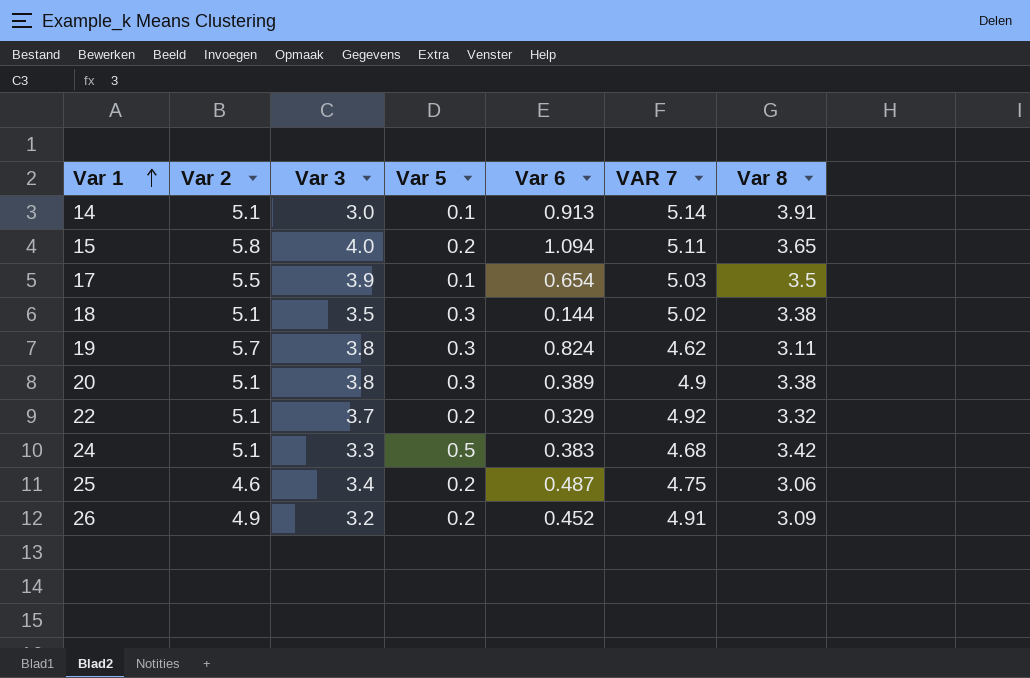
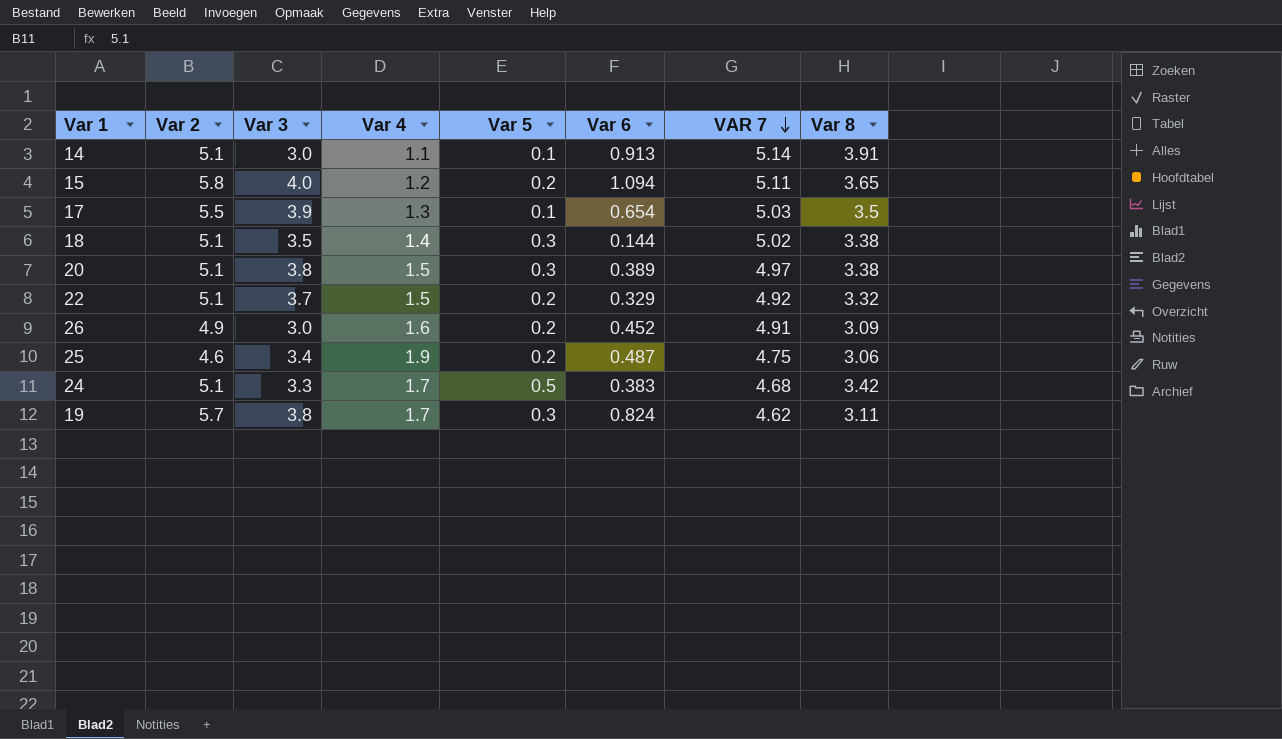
row order: Var 1 ascending -> VAR 7 descending
column Var 4 | position: none -> 4
20 | VAR 7: 4.9 -> 4.97
26 | Var 3: 3.2 -> 3.0

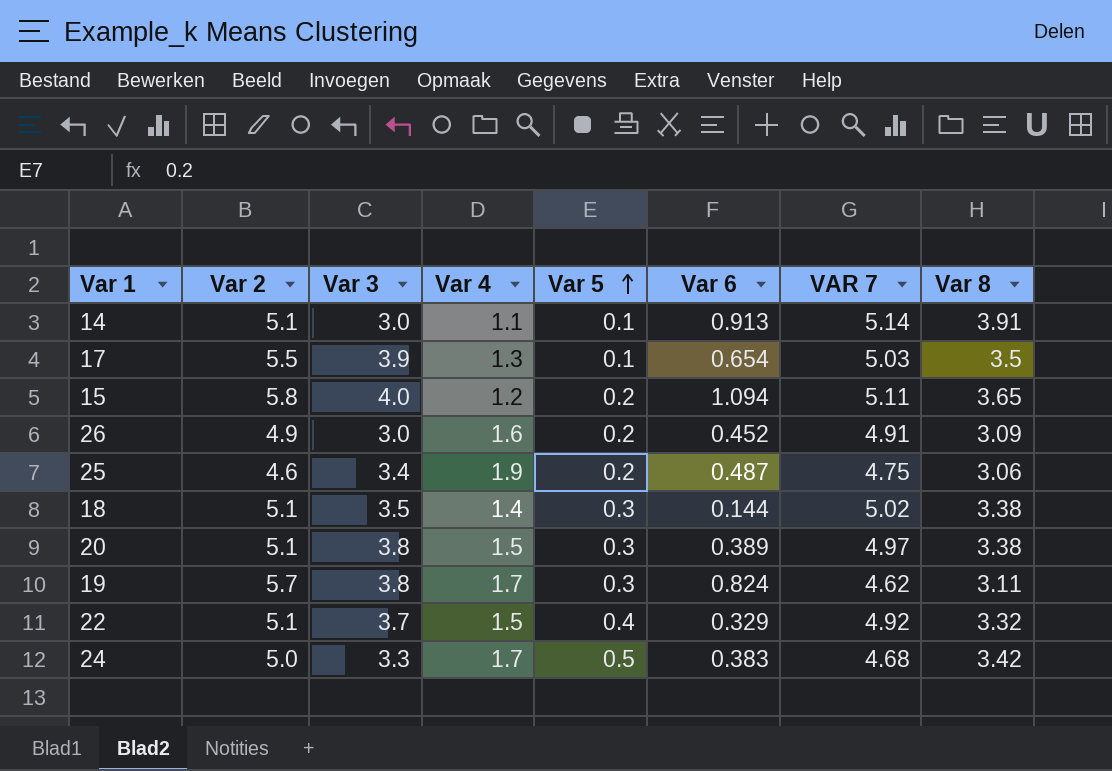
row order: VAR 7 descending -> Var 5 ascending
22 | Var 5: 0.2 -> 0.4
24 | Var 2: 5.1 -> 5.0

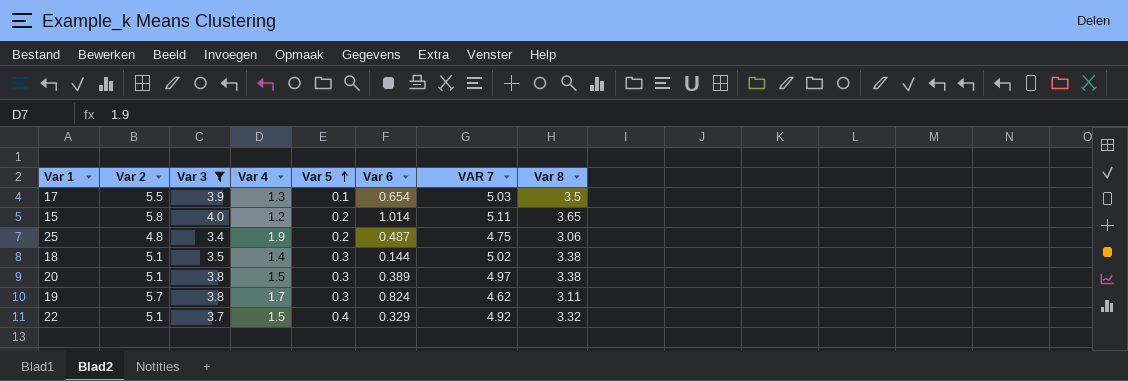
filter: none -> Var 3 >= 3.4
15 | Var 6: 1.094 -> 1.014
25 | Var 2: 4.6 -> 4.8

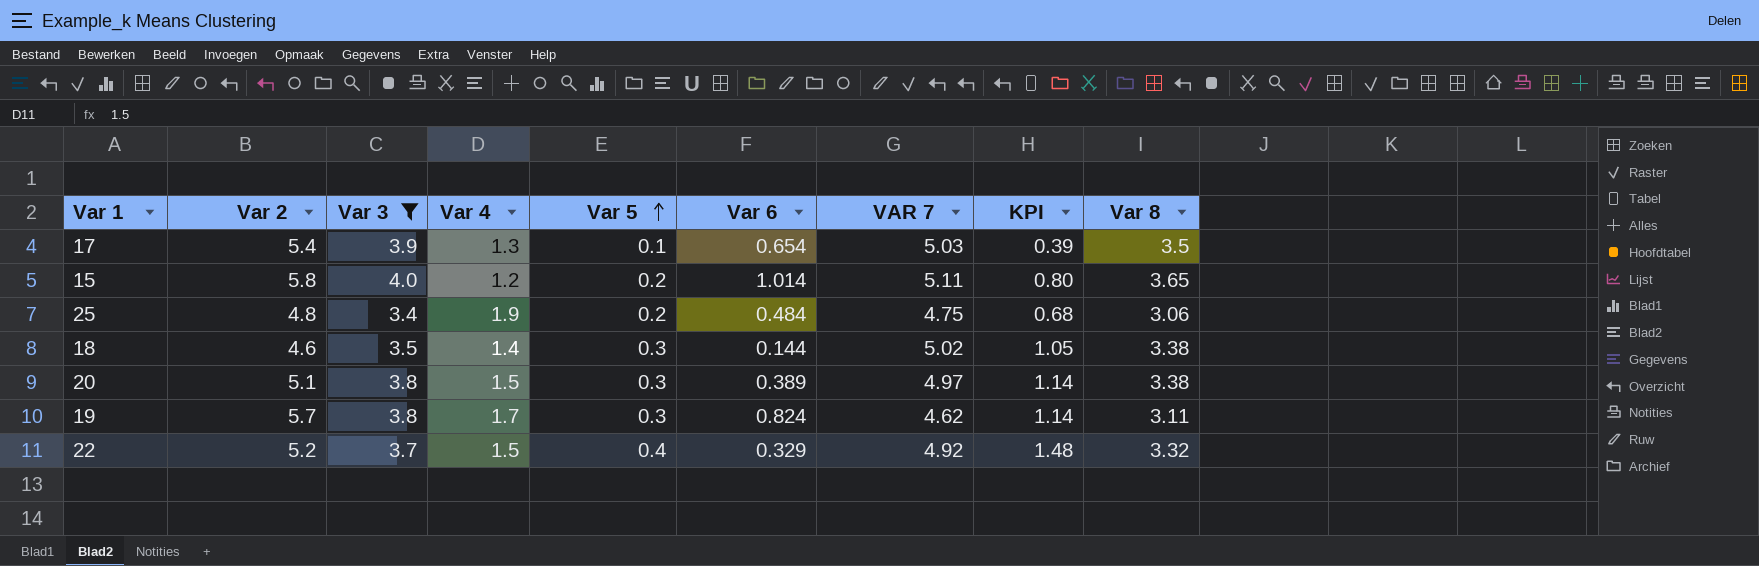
column KPI | formula: none -> [Var 3] * [Var 5]
17 | Var 2: 5.5 -> 5.4
25 | Var 6: 0.487 -> 0.484
18 | Var 2: 5.1 -> 4.6
22 | Var 2: 5.1 -> 5.2

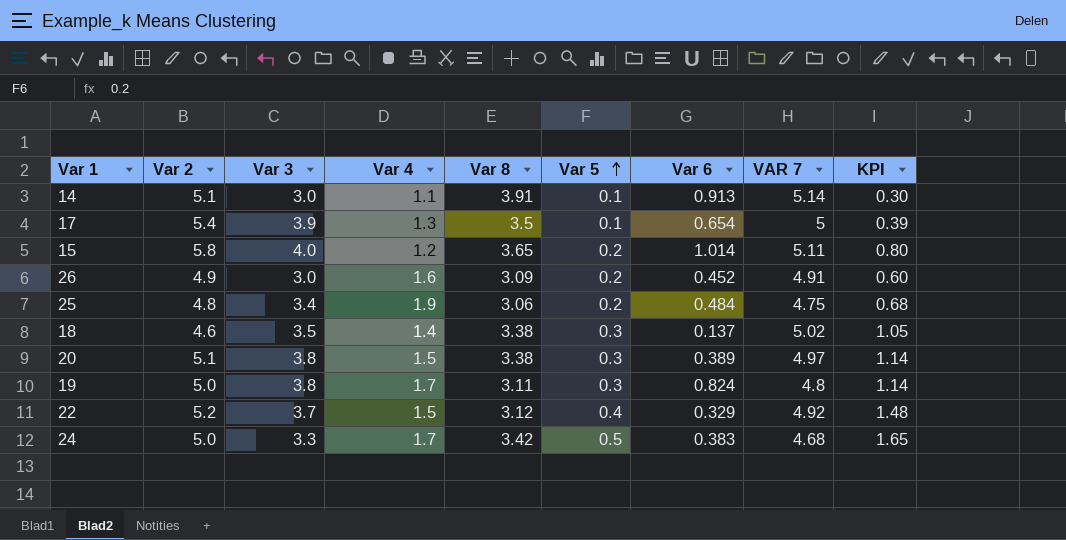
filter: Var 3 >= 3.4 -> none
column Var 8 | position: 9 -> 5
17 | VAR 7: 5.03 -> 5
18 | Var 6: 0.144 -> 0.137
19 | Var 2: 5.7 -> 5.0
19 | VAR 7: 4.62 -> 4.8
22 | Var 8: 3.32 -> 3.12

